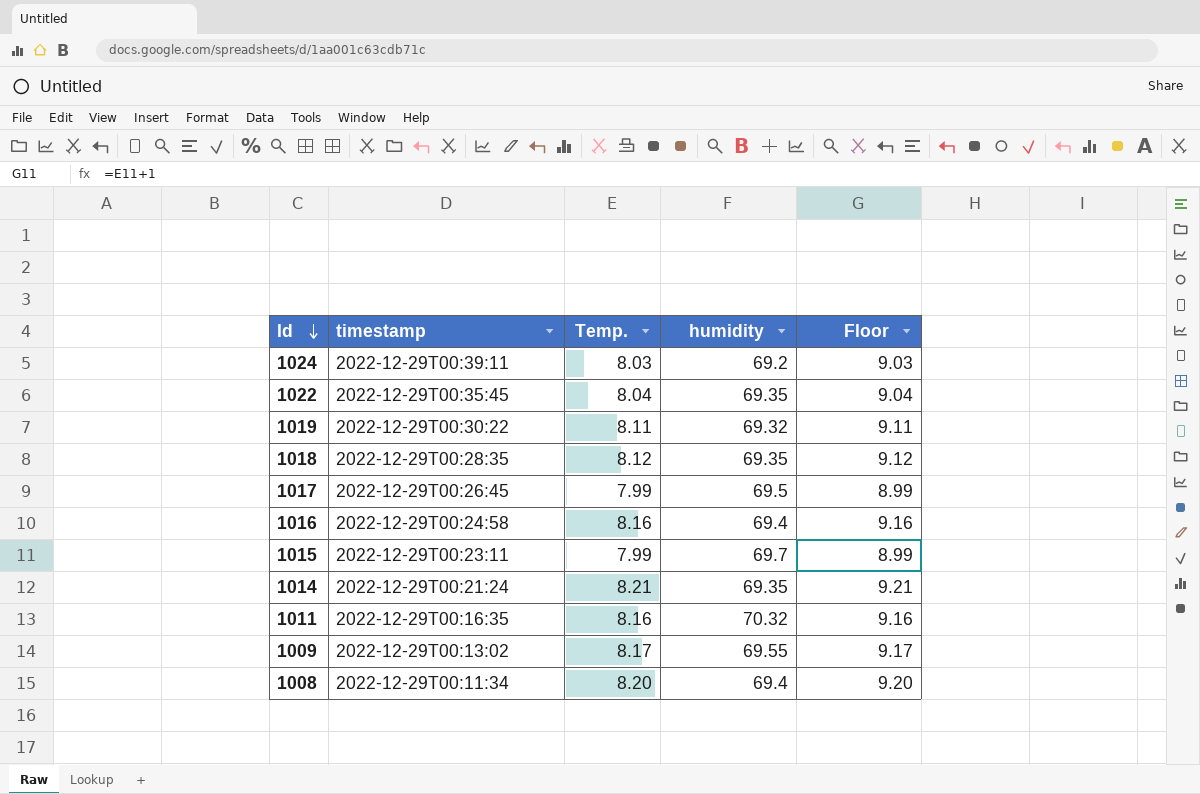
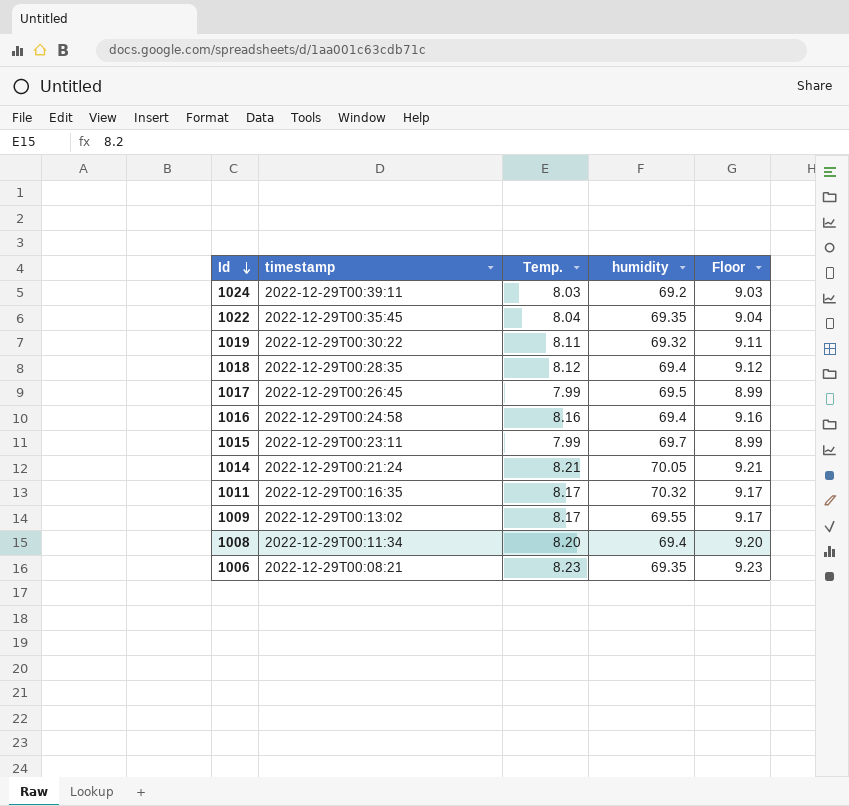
1018 | humidity: 69.35 -> 69.4
1014 | humidity: 69.35 -> 70.05
1011 | Temp.: 8.16 -> 8.17
1011 | Floor: 9.16 -> 9.17
row 1006: none -> 2022-12-29T00:08:21 | 8.23 | 69.35 | 9.23

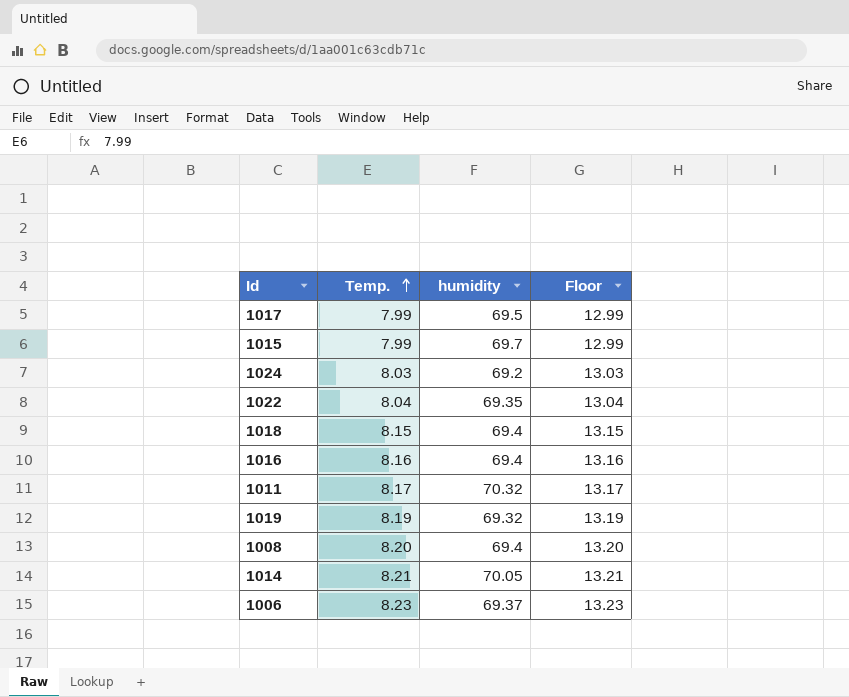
row order: Id descending -> Temp. ascending
column timestamp | position: 2 -> none
column Floor | formula: [Temp.] + 1 -> [Temp.] + 5
row 1009: 2022-12-29T00:13:02 | 8.17 | 69.55 | 9.17 -> none
1018 | Temp.: 8.12 -> 8.15
1019 | Temp.: 8.11 -> 8.19
1006 | humidity: 69.35 -> 69.37

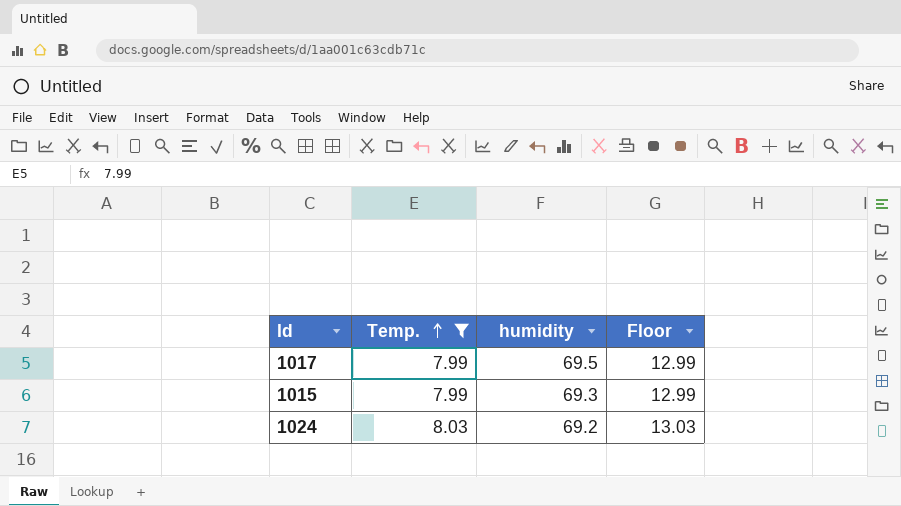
filter: none -> Temp. <= 8.03
1015 | humidity: 69.7 -> 69.3

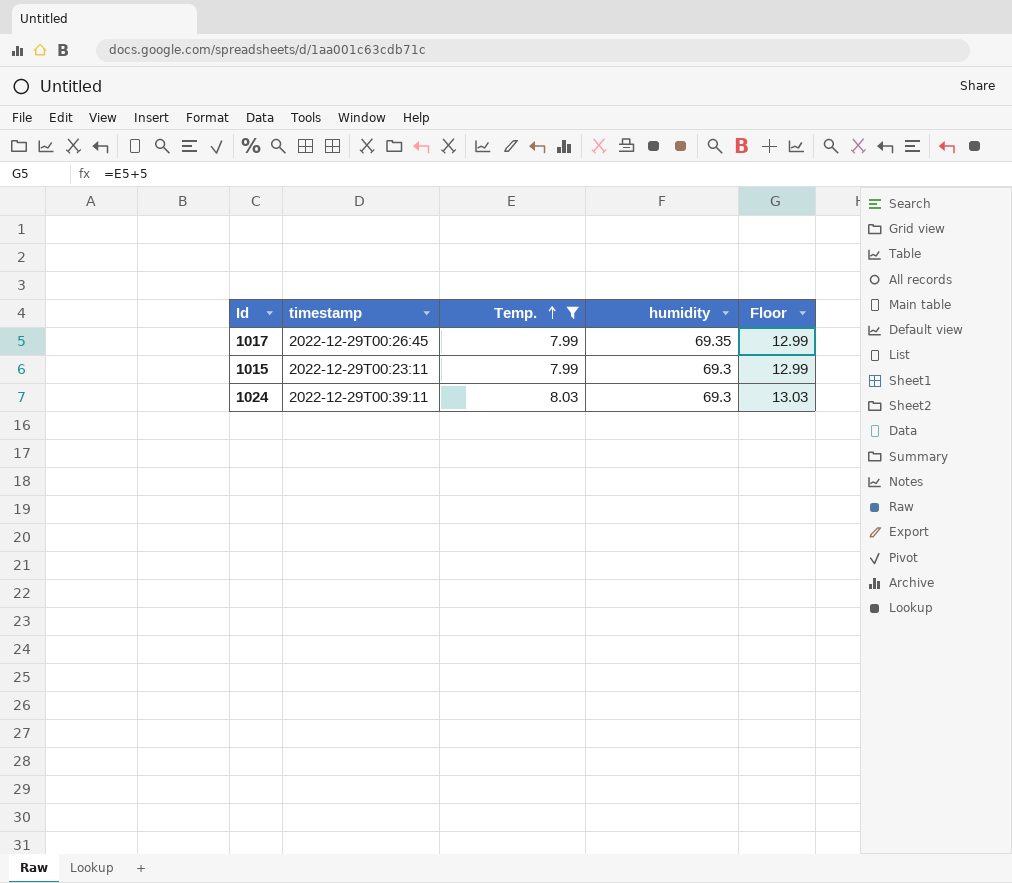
column timestamp | position: none -> 2
1017 | humidity: 69.5 -> 69.35
1024 | humidity: 69.2 -> 69.3

